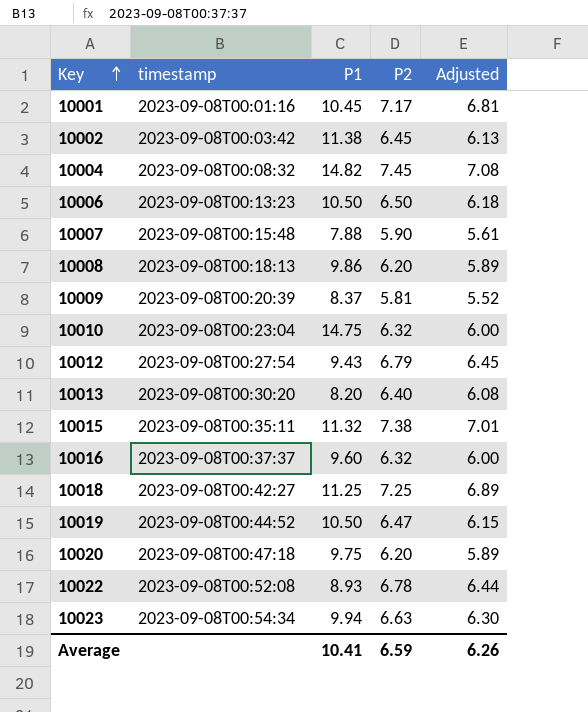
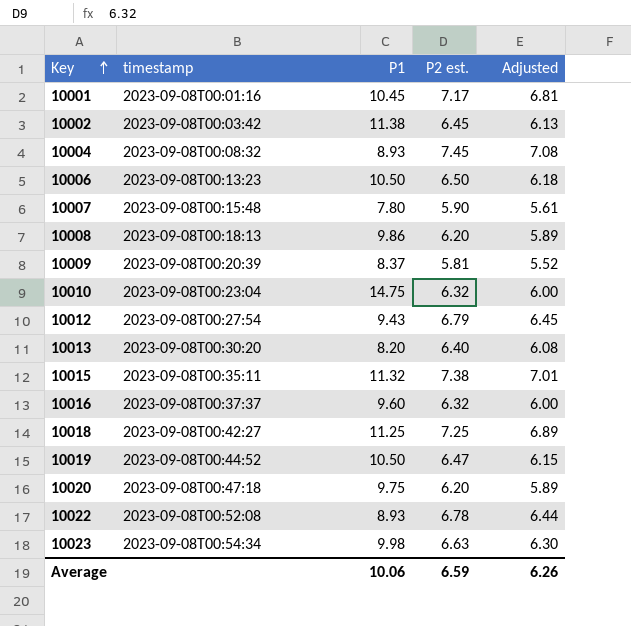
column name: P2 -> P2 est.
10004 | P1: 14.82 -> 8.93
10007 | P1: 7.88 -> 7.80
10023 | P1: 9.94 -> 9.98
Average | P1: 10.41 -> 10.06

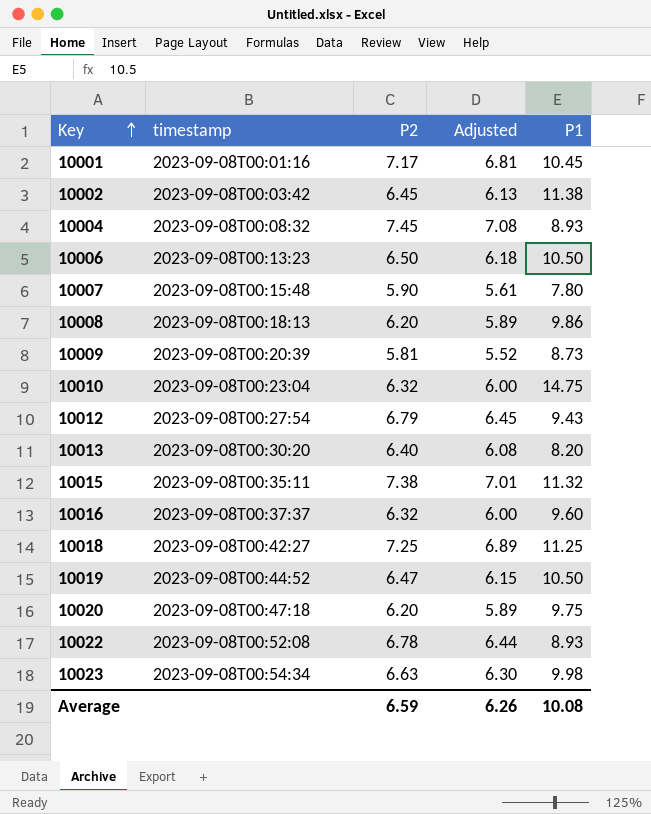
column name: P2 est. -> P2
column P1 | position: 3 -> 5
10009 | P1: 8.37 -> 8.73
Average | P1: 10.06 -> 10.08

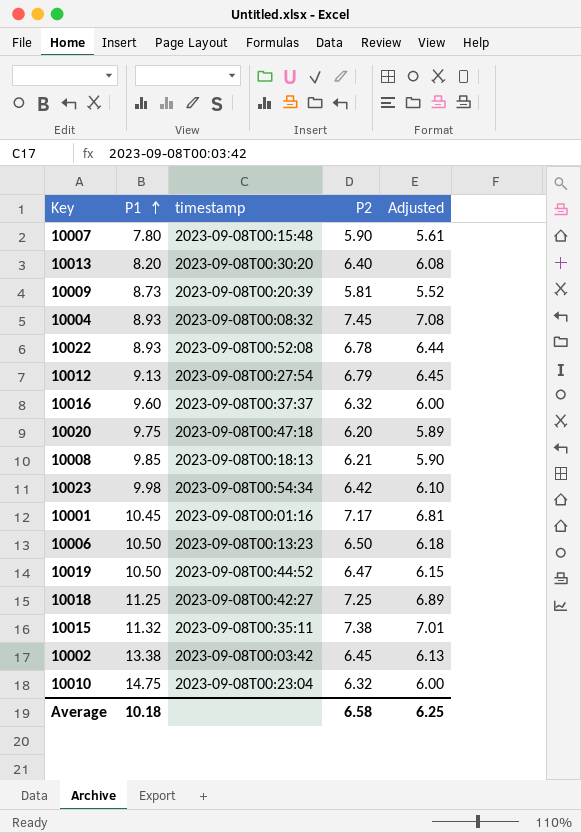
row order: Key ascending -> P1 ascending
column P1 | position: 5 -> 2
10012 | P1: 9.43 -> 9.13
10008 | P1: 9.86 -> 9.85
10008 | P2: 6.20 -> 6.21
10008 | Adjusted: 5.89 -> 5.90
10023 | P2: 6.63 -> 6.42
10023 | Adjusted: 6.30 -> 6.10
10002 | P1: 11.38 -> 13.38
Average | P1: 10.08 -> 10.18
Average | P2: 6.59 -> 6.58
Average | Adjusted: 6.26 -> 6.25

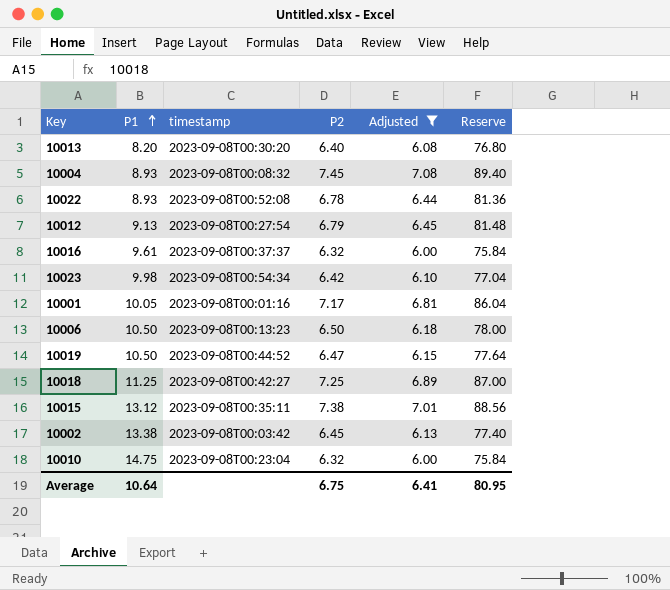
filter: none -> Adjusted >= 6.00
column Reserve | formula: none -> [P2] * 12
10016 | P1: 9.60 -> 9.61
10001 | P1: 10.45 -> 10.05
10015 | P1: 11.32 -> 13.12
Average | P1: 10.18 -> 10.64
Average | P2: 6.58 -> 6.75
Average | Adjusted: 6.25 -> 6.41

